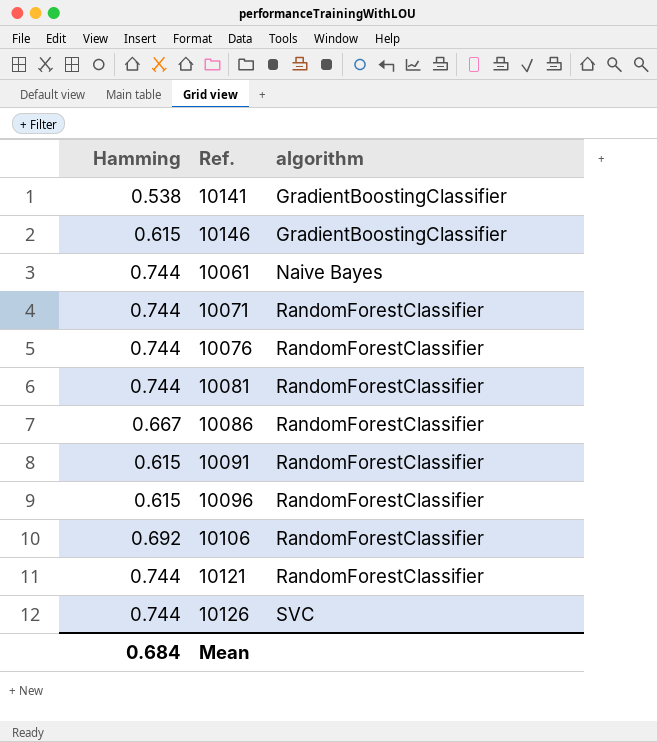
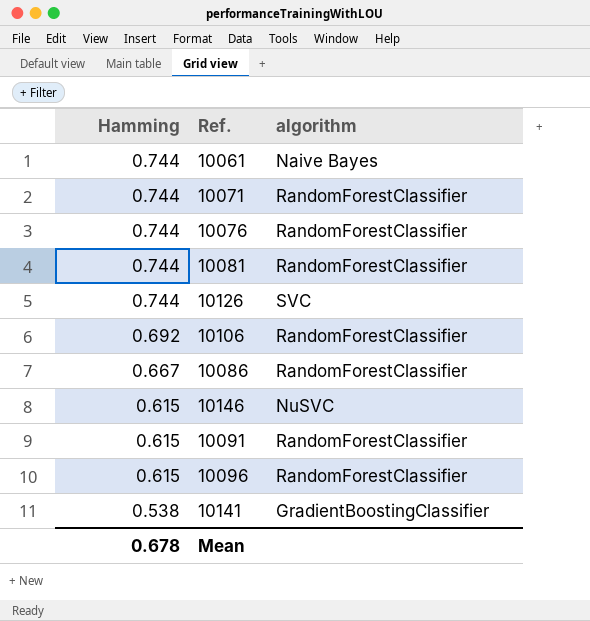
row order: algorithm ascending -> Hamming descending
row 10121: 0.744 | RandomForestClassifier -> none
10146 | algorithm: GradientBoostingClassifier -> NuSVC
Mean | Hamming: 0.684 -> 0.678

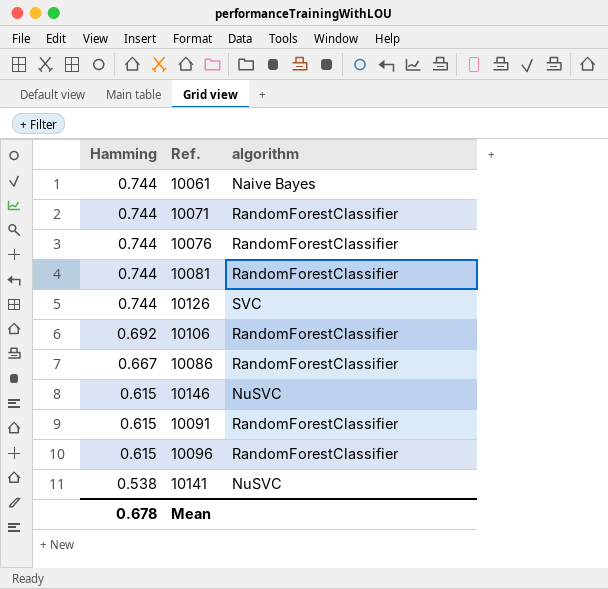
10141 | algorithm: GradientBoostingClassifier -> NuSVC

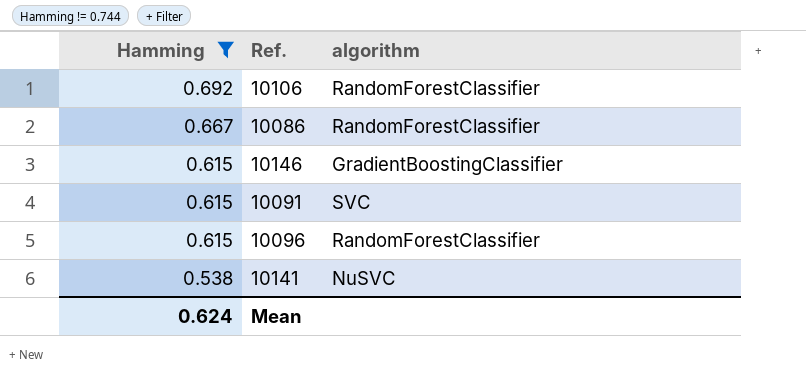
filter: none -> Hamming != 0.744
10146 | algorithm: NuSVC -> GradientBoostingClassifier
10091 | algorithm: RandomForestClassifier -> SVC
Mean | Hamming: 0.678 -> 0.624

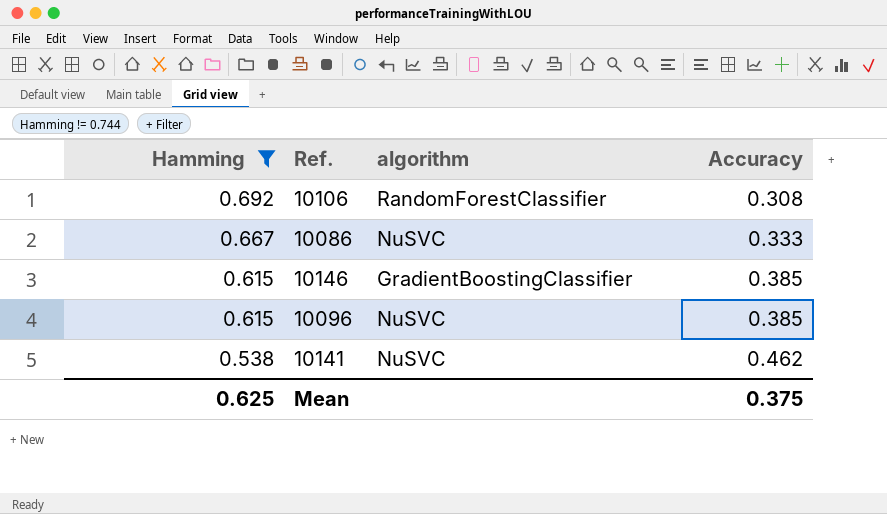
column Accuracy | position: none -> 4
row 10091: 0.615 | SVC -> none
10086 | algorithm: RandomForestClassifier -> NuSVC
10096 | algorithm: RandomForestClassifier -> NuSVC
Mean | Hamming: 0.624 -> 0.625

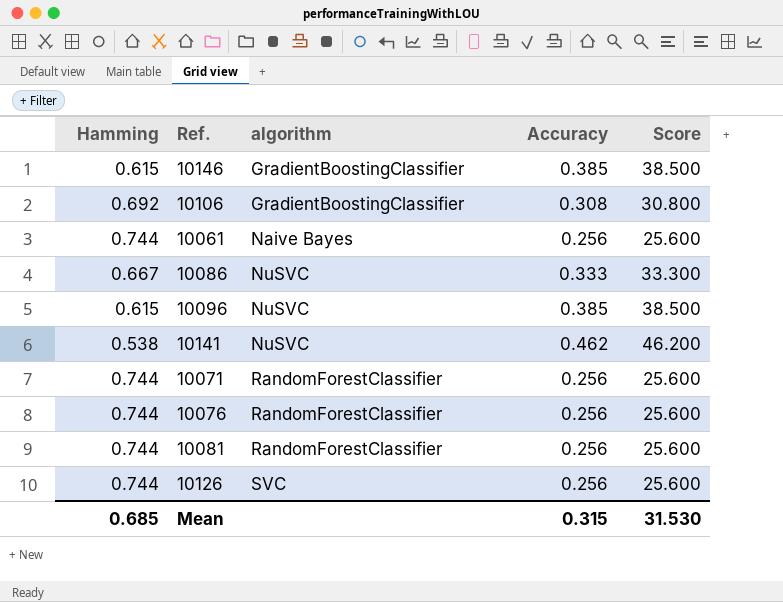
filter: Hamming != 0.744 -> none
row order: Hamming descending -> algorithm ascending
column Score | formula: none -> [Accuracy] * 100
10106 | algorithm: RandomForestClassifier -> GradientBoostingClassifier
Mean | Hamming: 0.625 -> 0.685
Mean | Accuracy: 0.375 -> 0.315

